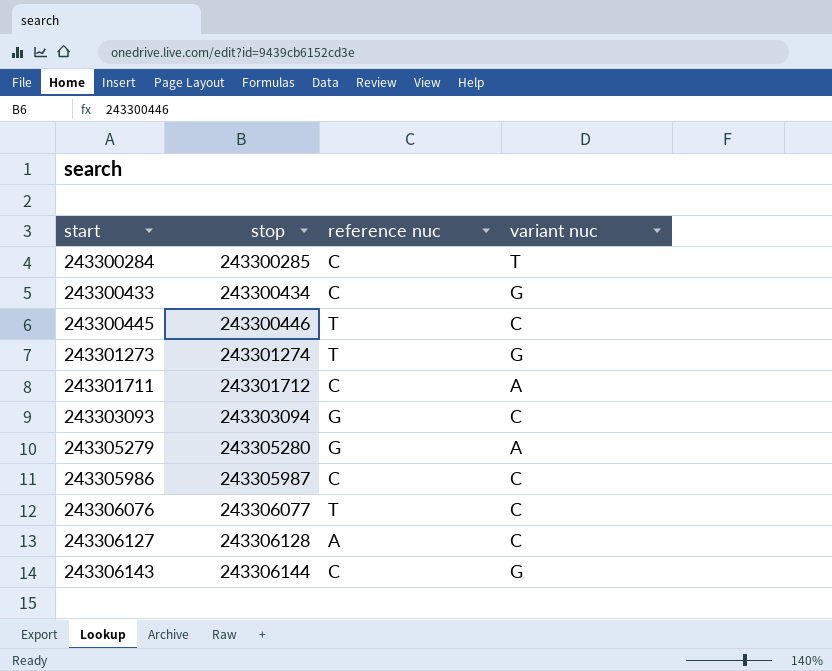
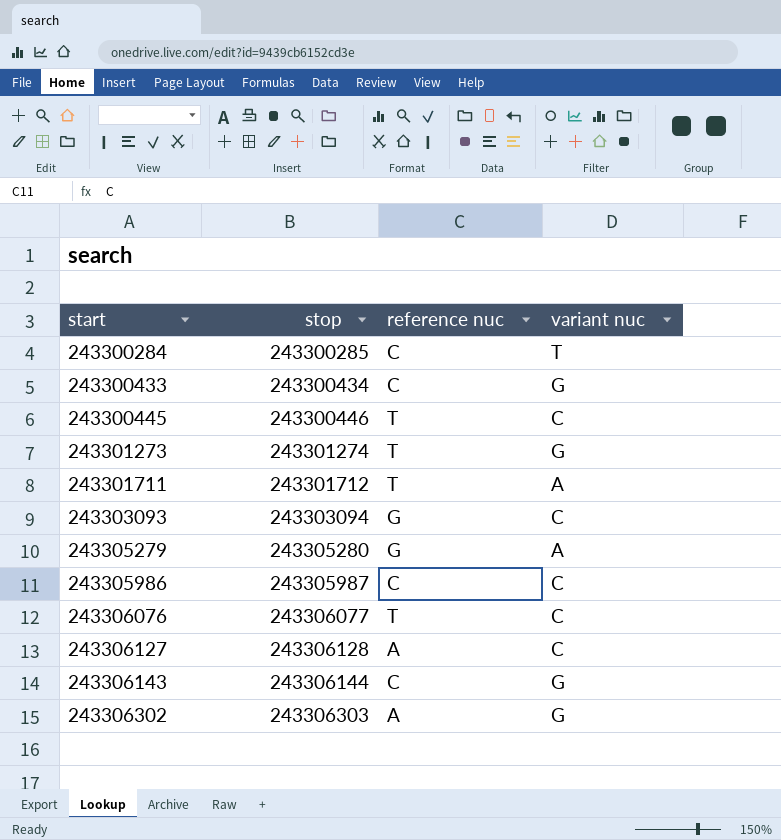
243301711 | reference nuc: C -> T
row 243306302: none -> 243306303 | A | G

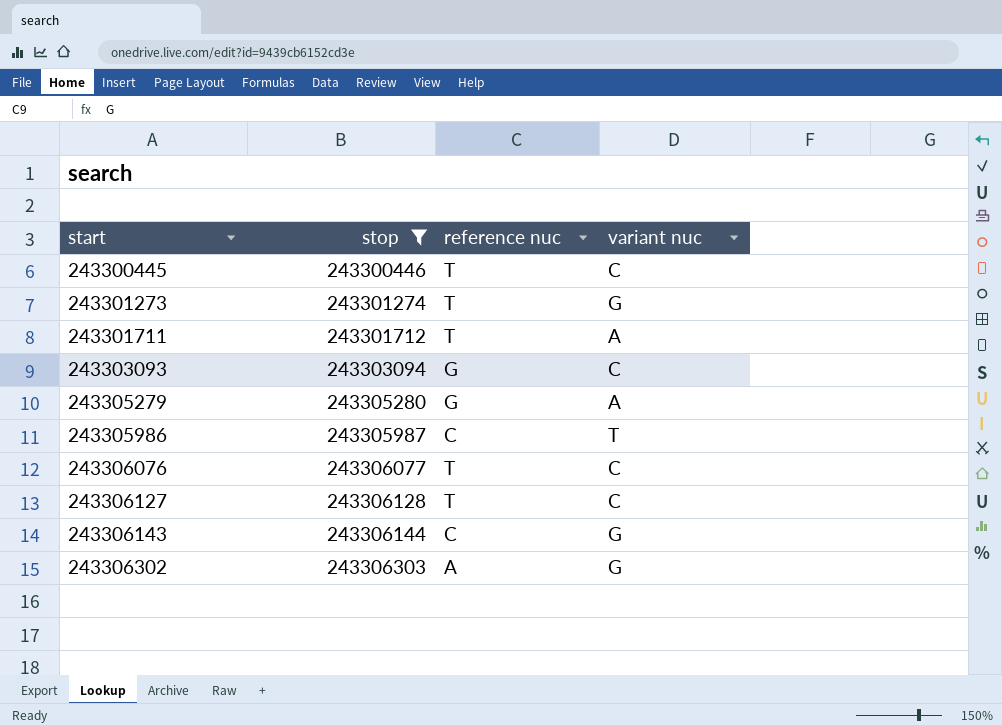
filter: none -> stop >= 243300446
243305986 | variant nuc: C -> T
243306127 | reference nuc: A -> T

